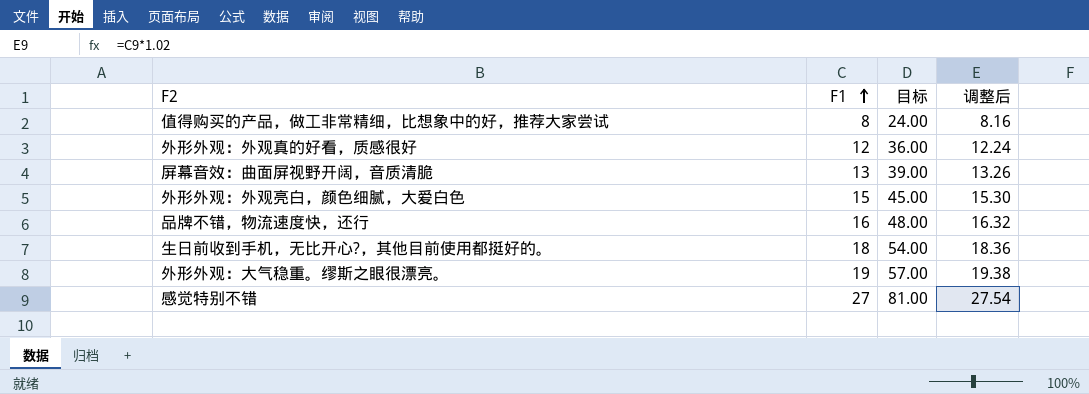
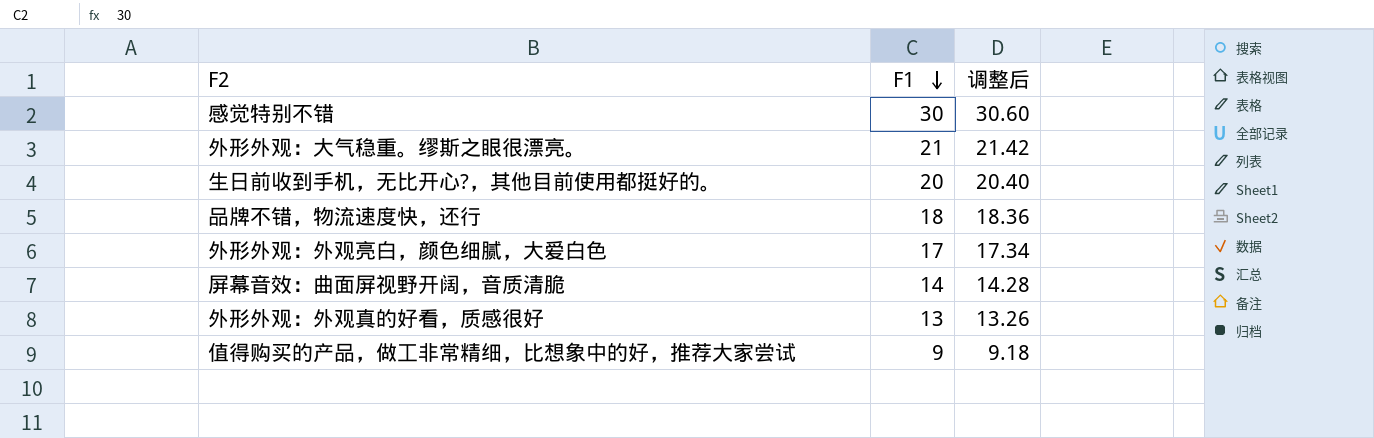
row order: F1 ascending -> F1 descending
column 目标 | formula: [F1] * 3 -> none
感觉特别不错 | F1: 27 -> 30
感觉特别不错 | 调整后: 27.54 -> 30.60
外形外观：大气稳重。缪斯之眼很漂亮。 | F1: 19 -> 21
外形外观：大气稳重。缪斯之眼很漂亮。 | 调整后: 19.38 -> 21.42
生日前收到手机，无比开心?，其他目前使用都挺好的。 | F1: 18 -> 20
生日前收到手机，无比开心?，其他目前使用都挺好的。 | 调整后: 18.36 -> 20.40
品牌不错，物流速度快，还行 | F1: 16 -> 18
品牌不错，物流速度快，还行 | 调整后: 16.32 -> 18.36
外形外观：外观亮白，颜色细腻，大爱白色 | F1: 15 -> 17
外形外观：外观亮白，颜色细腻，大爱白色 | 调整后: 15.30 -> 17.34
屏幕音效：曲面屏视野开阔，音质清脆 | F1: 13 -> 14
屏幕音效：曲面屏视野开阔，音质清脆 | 调整后: 13.26 -> 14.28
外形外观：外观真的好看，质感很好 | F1: 12 -> 13
外形外观：外观真的好看，质感很好 | 调整后: 12.24 -> 13.26
值得购买的产品，做工非常精细，比想象中的好，推荐大家尝试 | F1: 8 -> 9
值得购买的产品，做工非常精细，比想象中的好，推荐大家尝试 | 调整后: 8.16 -> 9.18

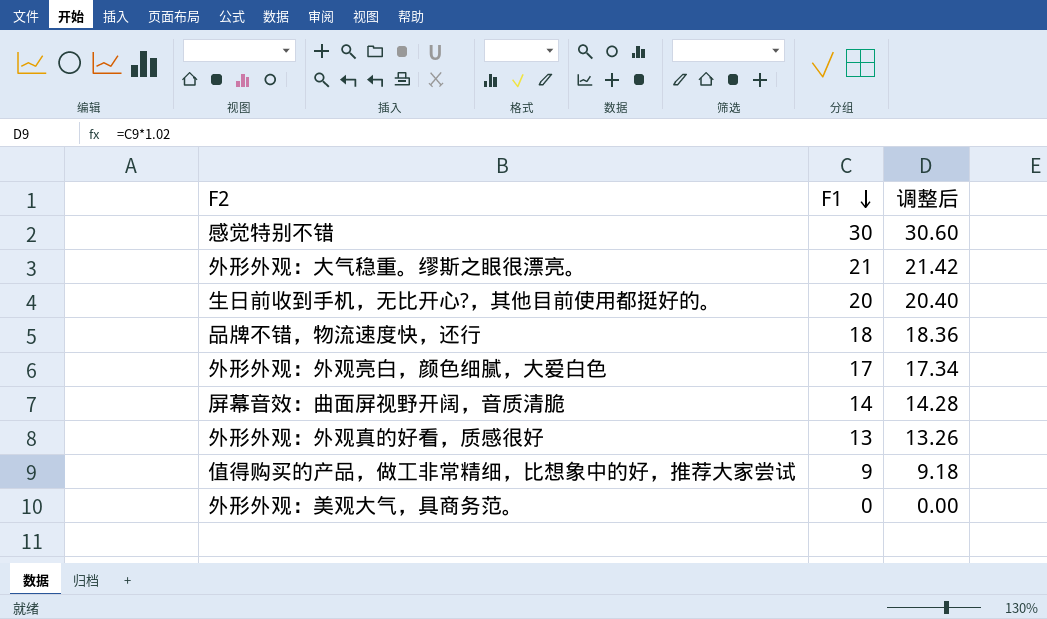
row 外形外观：美观大气，具商务范。: none -> 0 | 0.00

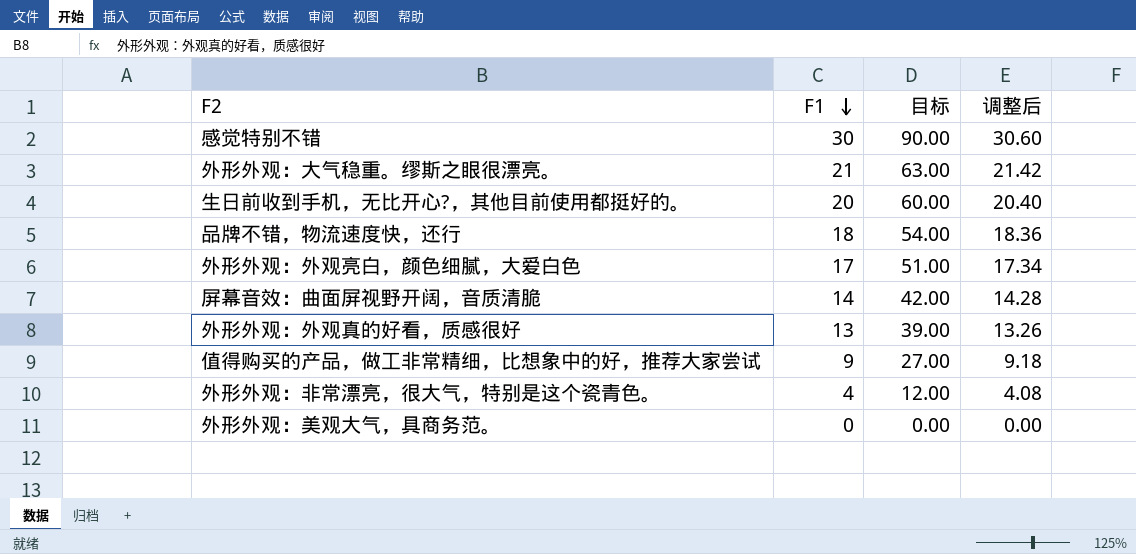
column 目标 | formula: none -> [F1] * 3
row 外形外观：非常漂亮，很大气，特别是这个瓷青色。: none -> 4 | 12.00 | 4.08

